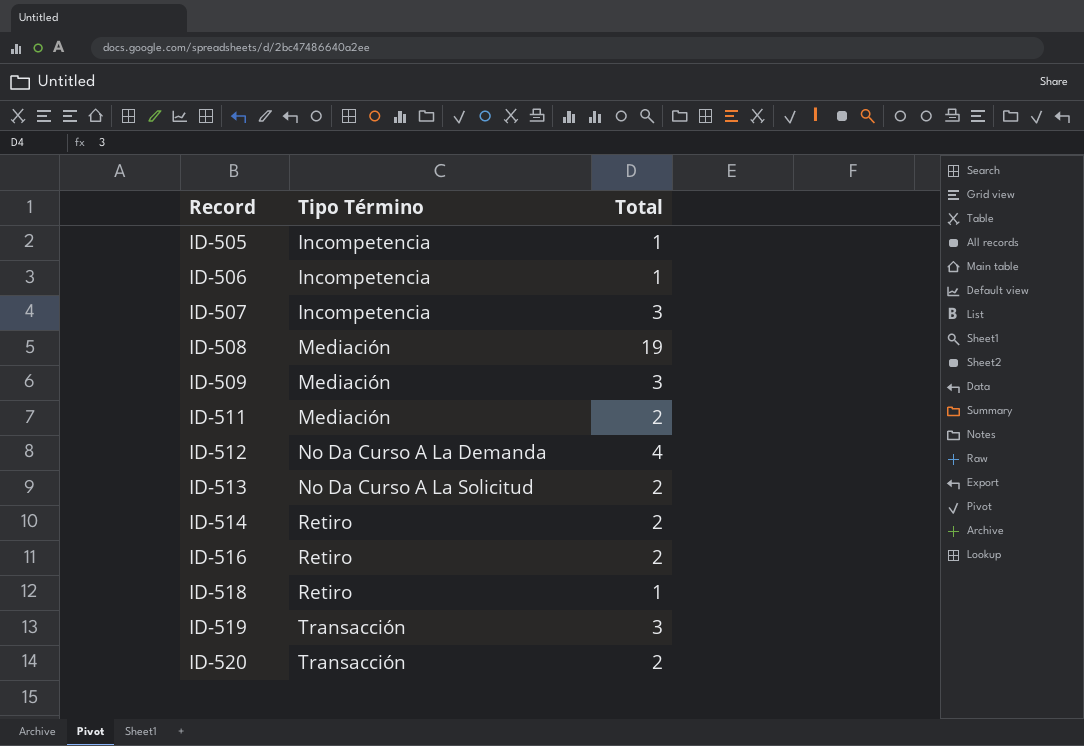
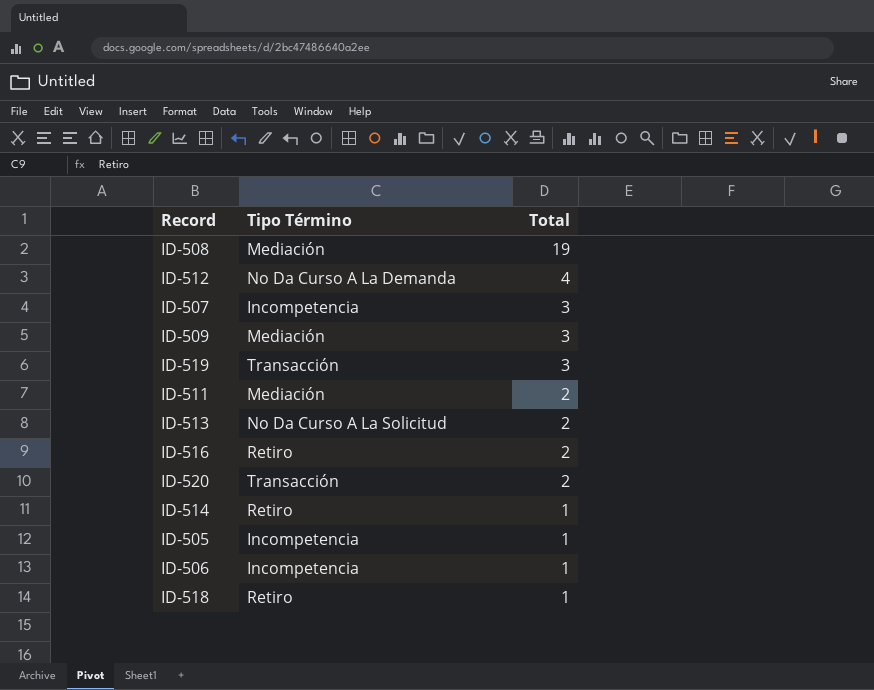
row order: Record ascending -> Total descending
ID-514 | Total: 2 -> 1

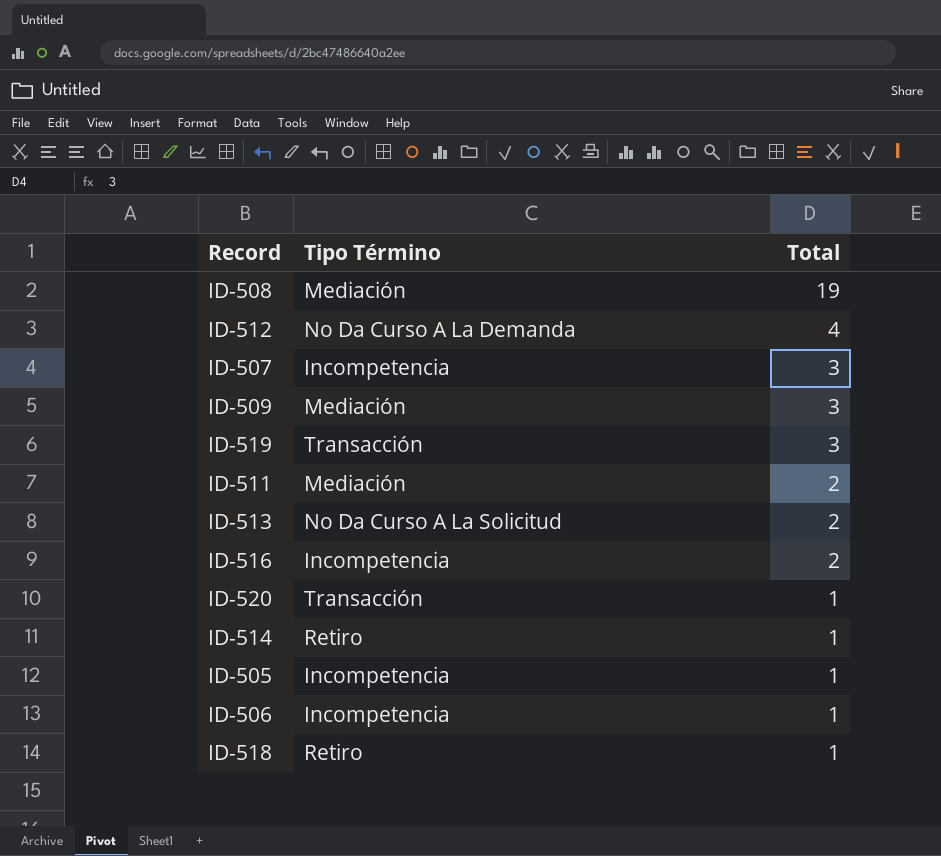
ID-516 | Tipo Término: Retiro -> Incompetencia
ID-520 | Total: 2 -> 1

